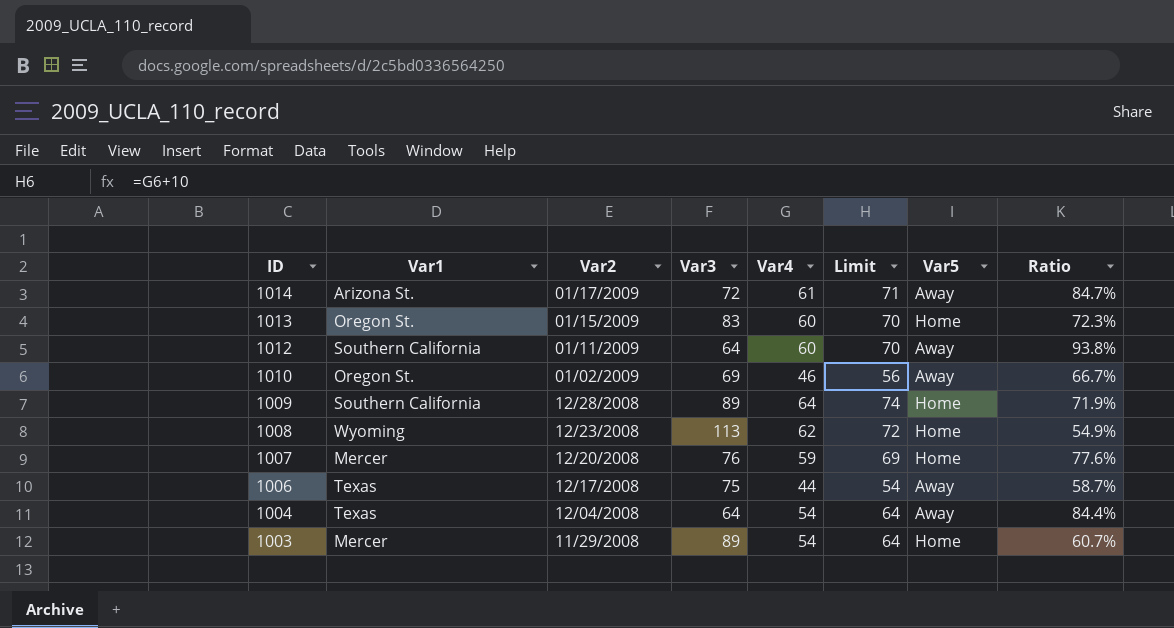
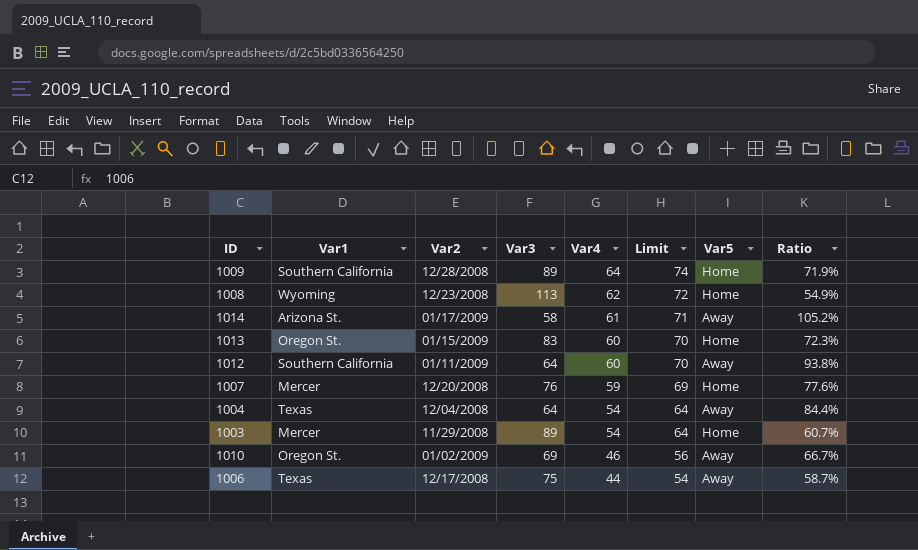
row order: ID descending -> Var4 descending
1014 | Var3: 72 -> 58
1014 | Ratio: 84.7% -> 105.2%

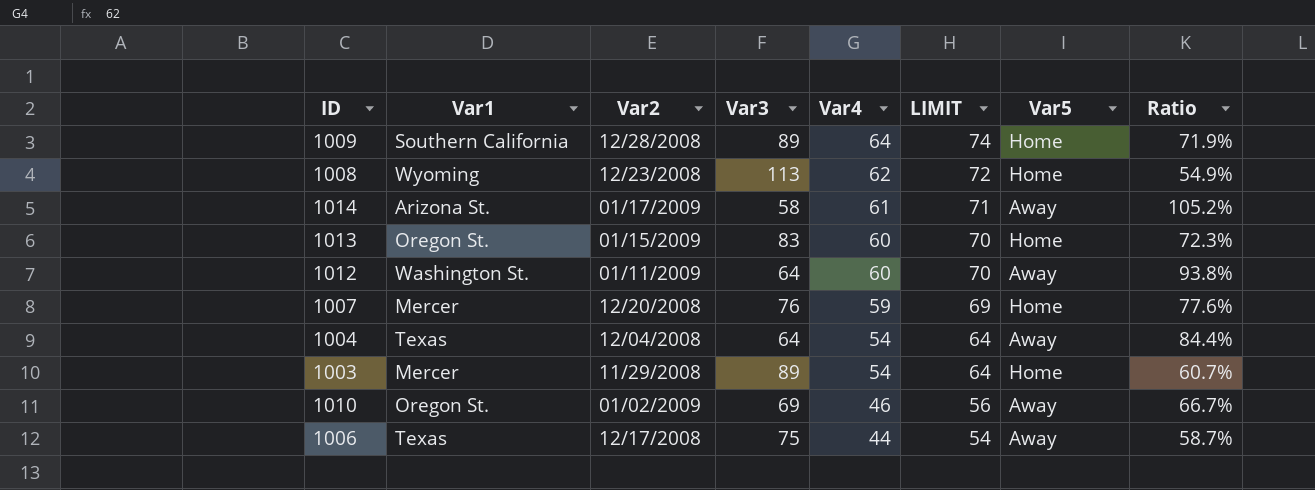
column name: Limit -> LIMIT
1012 | Var1: Southern California -> Washington St.

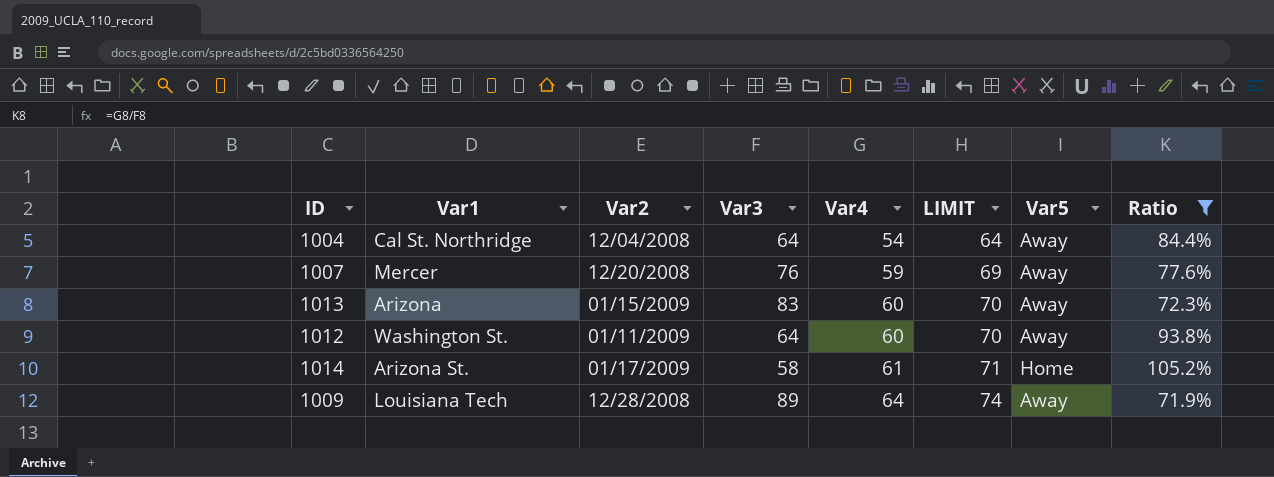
filter: none -> Ratio >= 71.9%
row order: Var4 descending -> Var4 ascending
1004 | Var1: Texas -> Cal St. Northridge
1007 | Var5: Home -> Away
1013 | Var1: Oregon St. -> Arizona
1013 | Var5: Home -> Away
1014 | Var5: Away -> Home
1009 | Var1: Southern California -> Louisiana Tech
1009 | Var5: Home -> Away

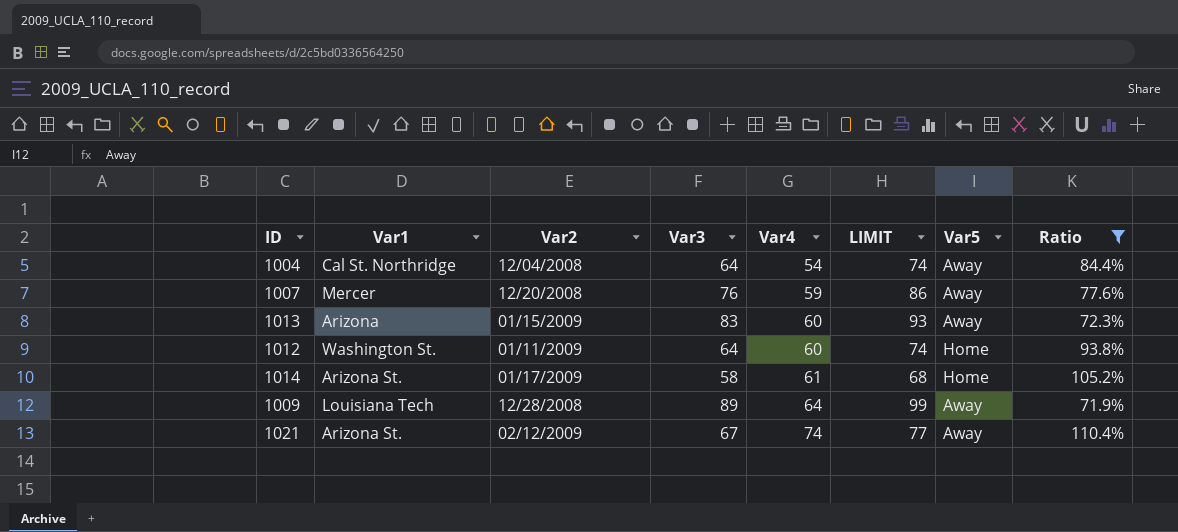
column LIMIT | formula: [Var4] + 10 -> [Var3] + 10
1012 | Var5: Away -> Home
row 1021: none -> Arizona St. | 02/12/2009 | 67 | 74 | 77 | Away | 110.4%

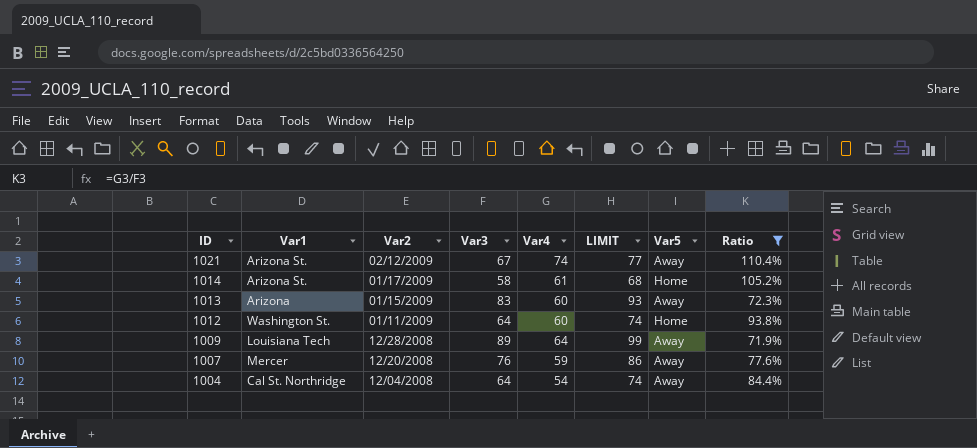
row order: Var4 ascending -> ID descending

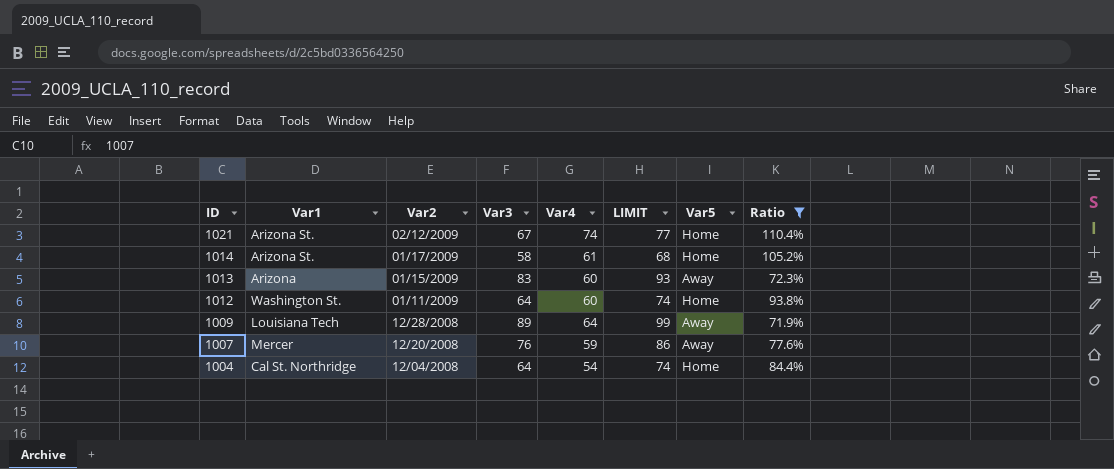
1021 | Var5: Away -> Home
1004 | Var5: Away -> Home

